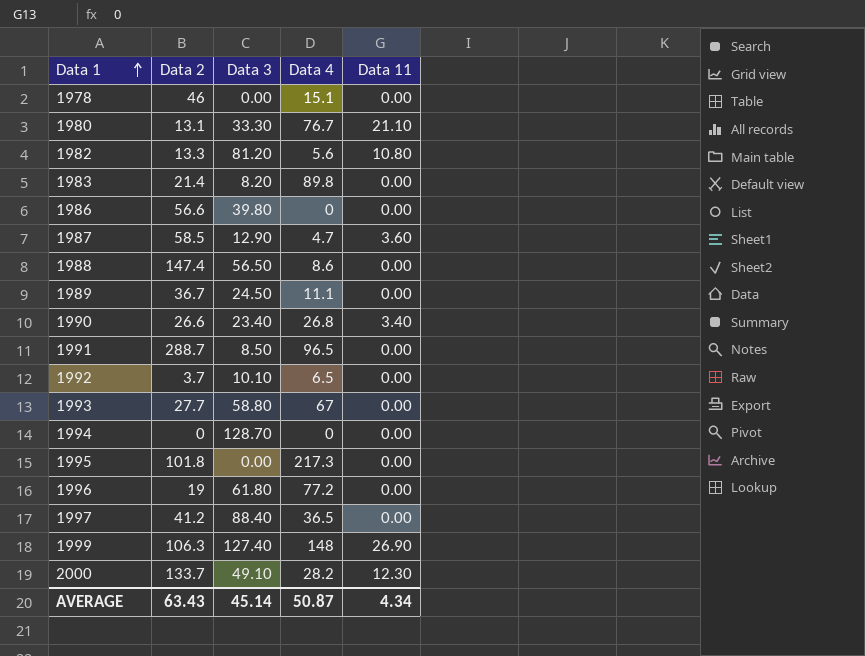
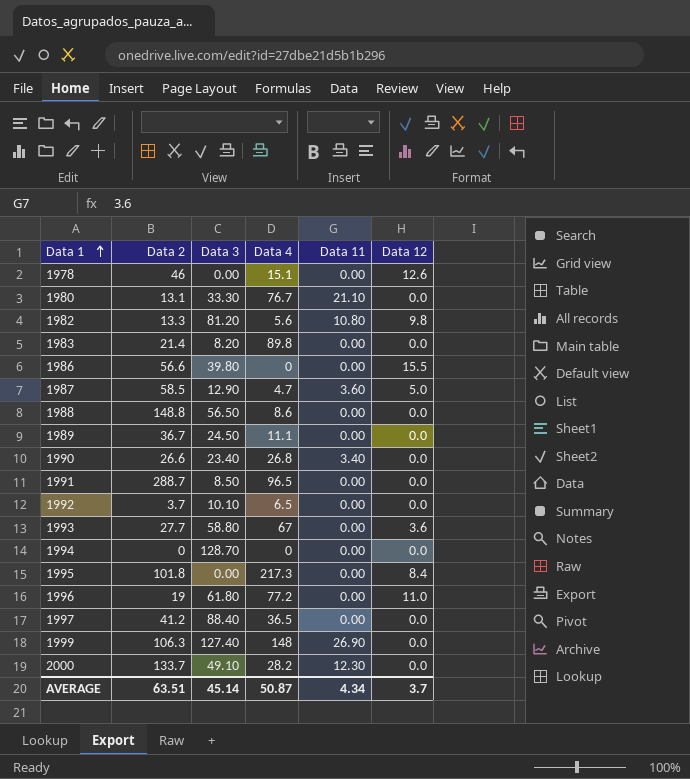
column Data 12 | position: none -> 6
1988 | Data 2: 147.4 -> 148.8
AVERAGE | Data 2: 63.43 -> 63.51

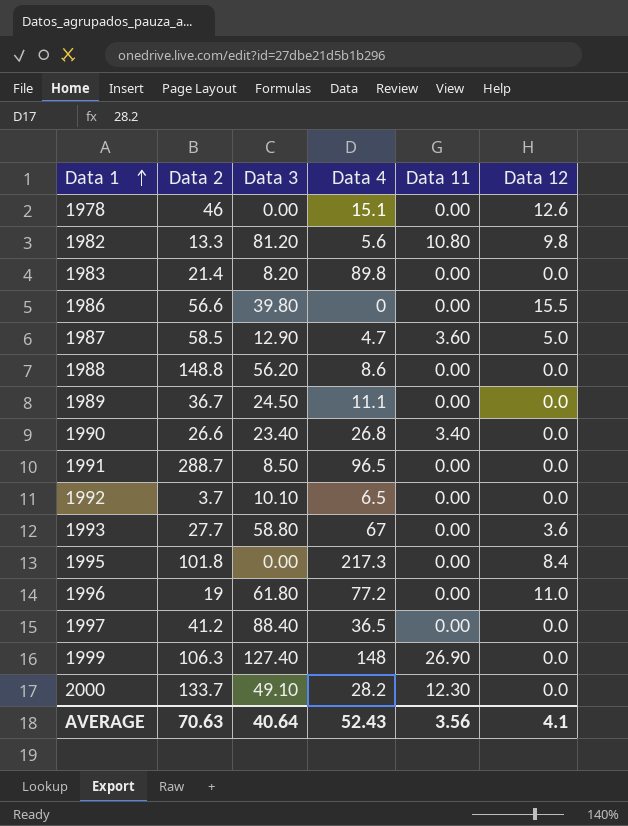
row 1980: 13.1 | 33.30 | 76.7 | 21.10 | 0.0 -> none
row 1994: 0 | 128.70 | 0 | 0.00 | 0.0 -> none
1988 | Data 3: 56.50 -> 56.20
AVERAGE | Data 2: 63.51 -> 70.63
AVERAGE | Data 3: 45.14 -> 40.64
AVERAGE | Data 4: 50.87 -> 52.43
AVERAGE | Data 11: 4.34 -> 3.56
AVERAGE | Data 12: 3.7 -> 4.1

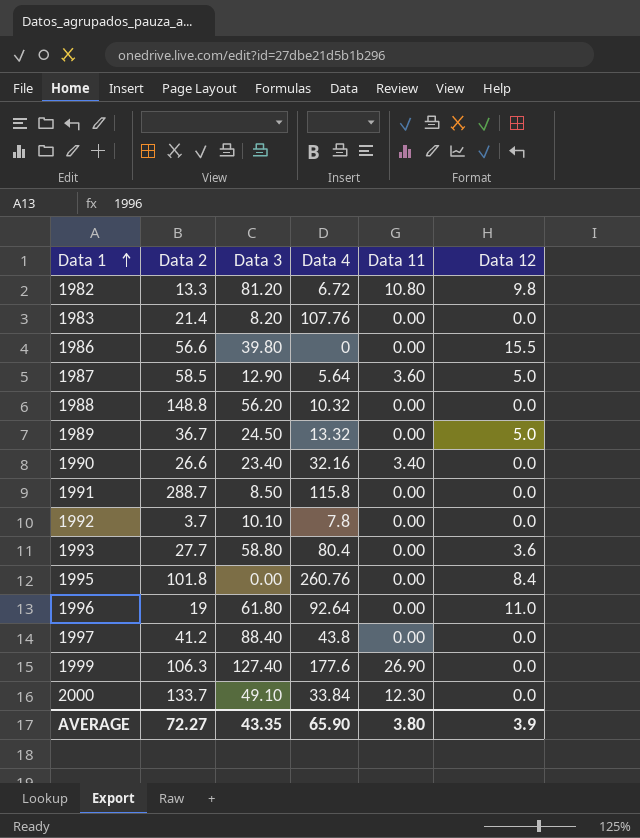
row 1978: 46 | 0.00 | 15.1 | 0.00 | 12.6 -> none
1982 | Data 4: 5.6 -> 6.72
1983 | Data 4: 89.8 -> 107.76
1987 | Data 4: 4.7 -> 5.64
1988 | Data 4: 8.6 -> 10.32
1989 | Data 4: 11.1 -> 13.32
1989 | Data 12: 0.0 -> 5.0
1990 | Data 4: 26.8 -> 32.16
1991 | Data 4: 96.5 -> 115.8
1992 | Data 4: 6.5 -> 7.8
1993 | Data 4: 67 -> 80.4
1995 | Data 4: 217.3 -> 260.76
1996 | Data 4: 77.2 -> 92.64
1997 | Data 4: 36.5 -> 43.8
1999 | Data 4: 148 -> 177.6
2000 | Data 4: 28.2 -> 33.84
AVERAGE | Data 2: 70.63 -> 72.27
AVERAGE | Data 3: 40.64 -> 43.35
AVERAGE | Data 4: 52.43 -> 65.90
AVERAGE | Data 11: 3.56 -> 3.80
AVERAGE | Data 12: 4.1 -> 3.9

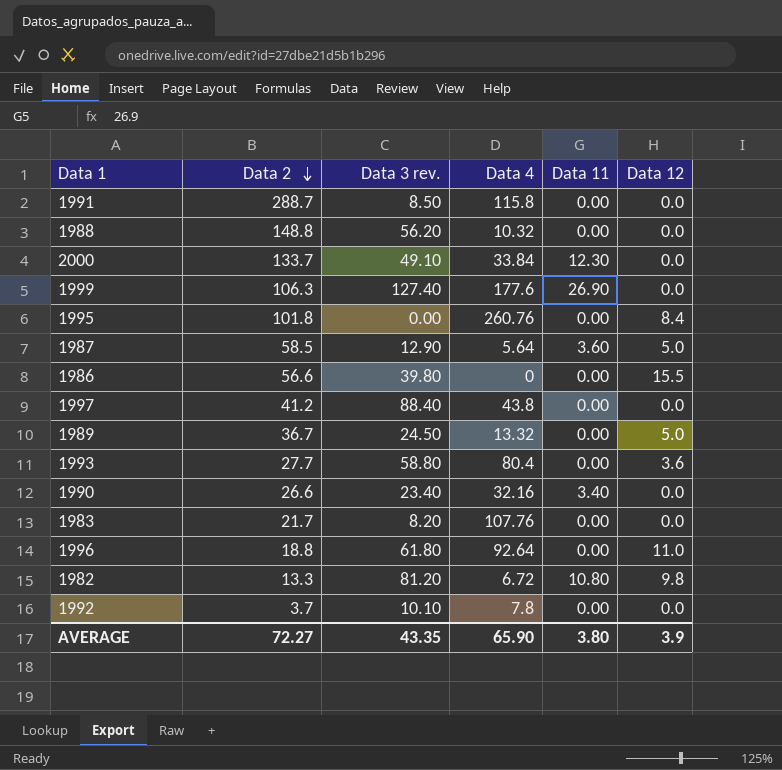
row order: Data 1 ascending -> Data 2 descending
column name: Data 3 -> Data 3 rev.
1983 | Data 2: 21.4 -> 21.7
1996 | Data 2: 19 -> 18.8

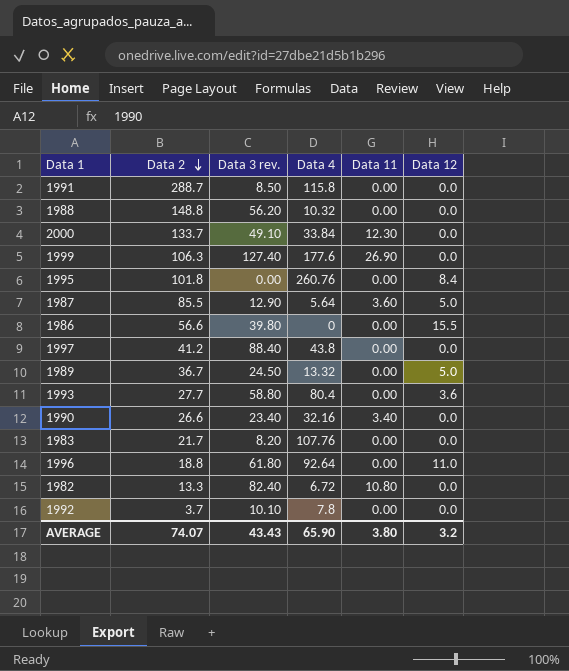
1987 | Data 2: 58.5 -> 85.5
1982 | Data 3 rev.: 81.20 -> 82.40
1982 | Data 12: 9.8 -> 0.0
AVERAGE | Data 2: 72.27 -> 74.07
AVERAGE | Data 3 rev.: 43.35 -> 43.43
AVERAGE | Data 12: 3.9 -> 3.2

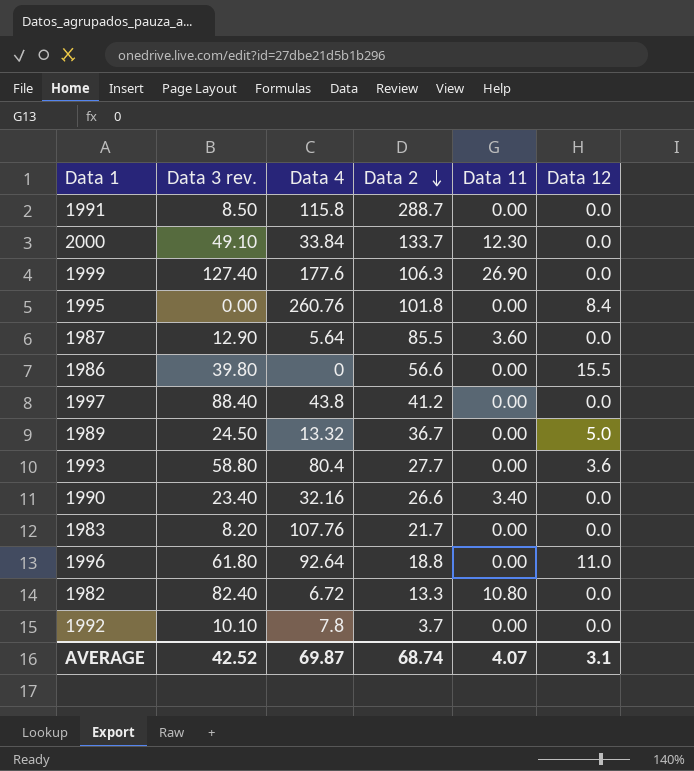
column Data 2 | position: 2 -> 4
row 1988: 148.8 | 56.20 | 10.32 | 0.00 | 0.0 -> none
1987 | Data 12: 5.0 -> 0.0
AVERAGE | Data 3 rev.: 43.43 -> 42.52
AVERAGE | Data 4: 65.90 -> 69.87
AVERAGE | Data 2: 74.07 -> 68.74
AVERAGE | Data 11: 3.80 -> 4.07
AVERAGE | Data 12: 3.2 -> 3.1

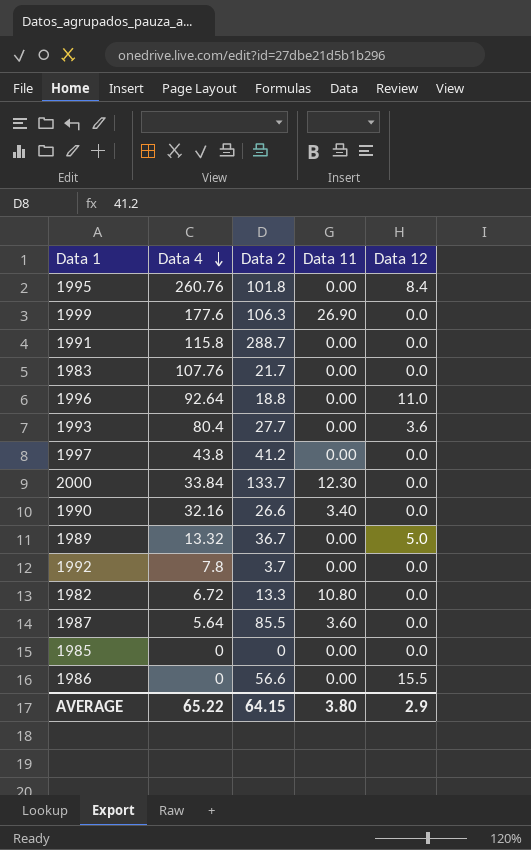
row order: Data 2 descending -> Data 4 descending
column Data 3 rev. | position: 2 -> none
row 1985: none -> 0 | 0 | 0.00 | 0.0
AVERAGE | Data 4: 69.87 -> 65.22
AVERAGE | Data 2: 68.74 -> 64.15
AVERAGE | Data 11: 4.07 -> 3.80
AVERAGE | Data 12: 3.1 -> 2.9

